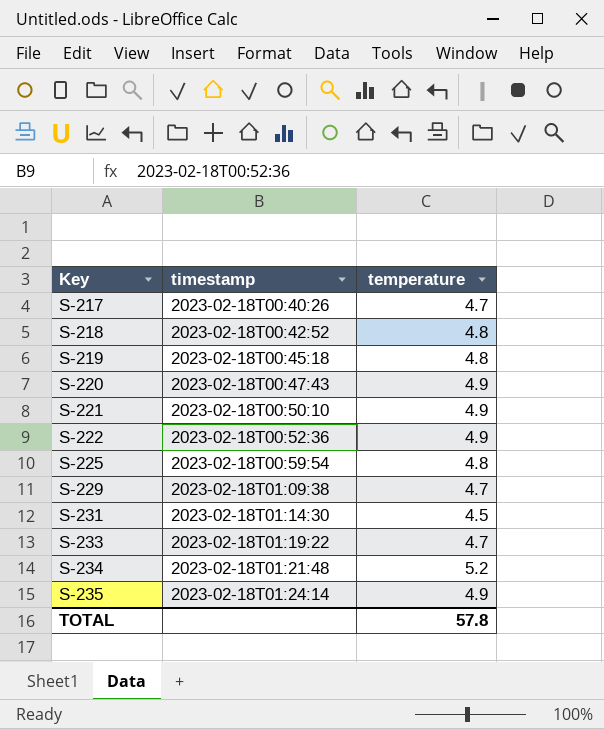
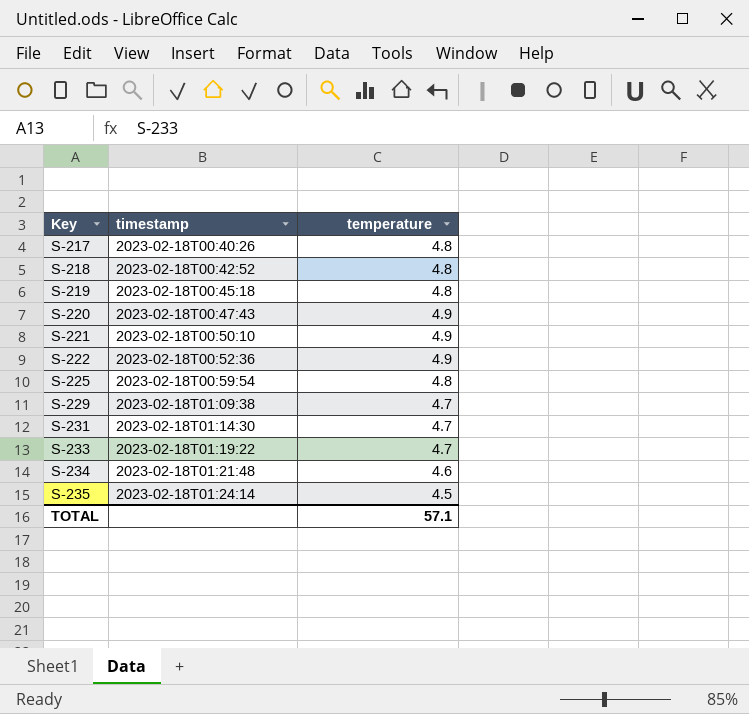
S-217 | temperature: 4.7 -> 4.8
S-231 | temperature: 4.5 -> 4.7
S-234 | temperature: 5.2 -> 4.6
S-235 | temperature: 4.9 -> 4.5
TOTAL | temperature: 57.8 -> 57.1

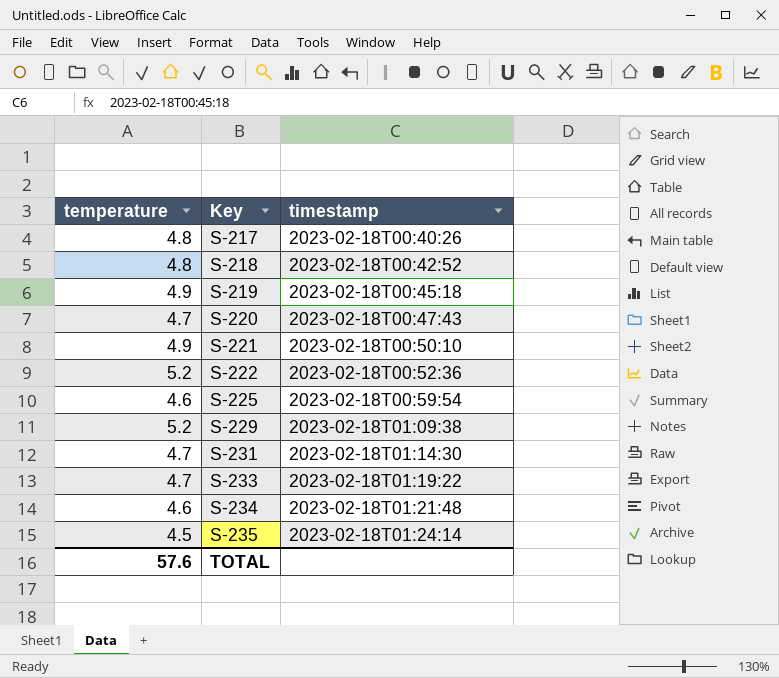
column temperature | position: 3 -> 1
S-219 | temperature: 4.8 -> 4.9
S-220 | temperature: 4.9 -> 4.7
S-222 | temperature: 4.9 -> 5.2
S-225 | temperature: 4.8 -> 4.6
S-229 | temperature: 4.7 -> 5.2
TOTAL | temperature: 57.1 -> 57.6

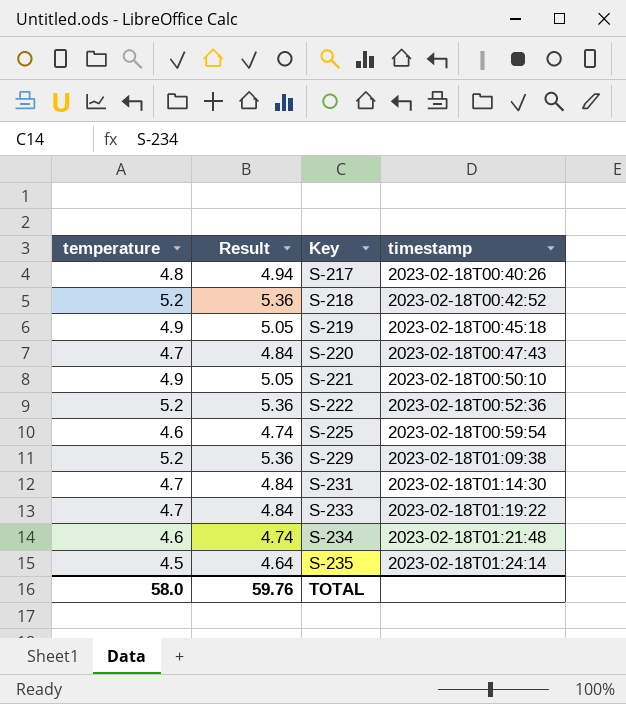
column Result | formula: none -> [temperature] * 1.03
S-218 | temperature: 4.8 -> 5.2
TOTAL | temperature: 57.6 -> 58.0

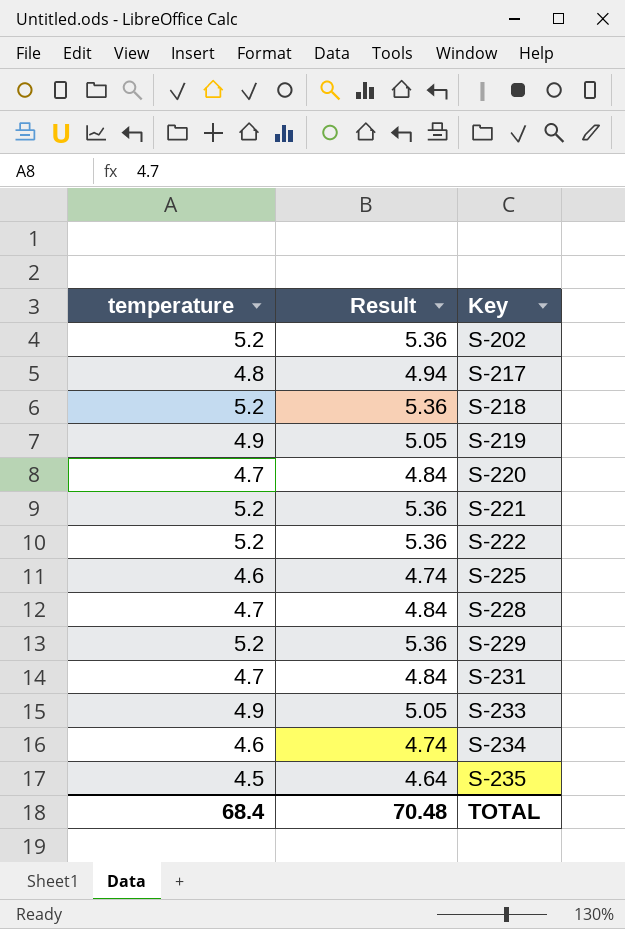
column timestamp | position: 4 -> none
row S-202: none -> 5.2 | 5.36
S-221 | temperature: 4.9 -> 5.2
S-221 | Result: 5.05 -> 5.36
row S-228: none -> 4.7 | 4.84
S-233 | temperature: 4.7 -> 4.9
S-233 | Result: 4.84 -> 5.05
TOTAL | temperature: 58.0 -> 68.4
TOTAL | Result: 59.76 -> 70.48

